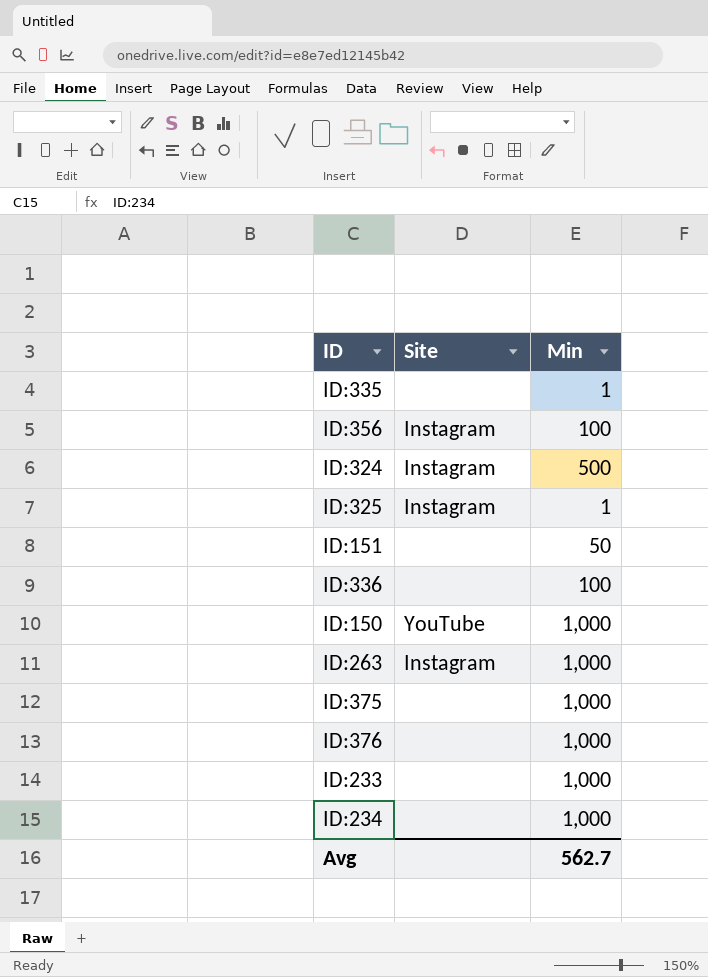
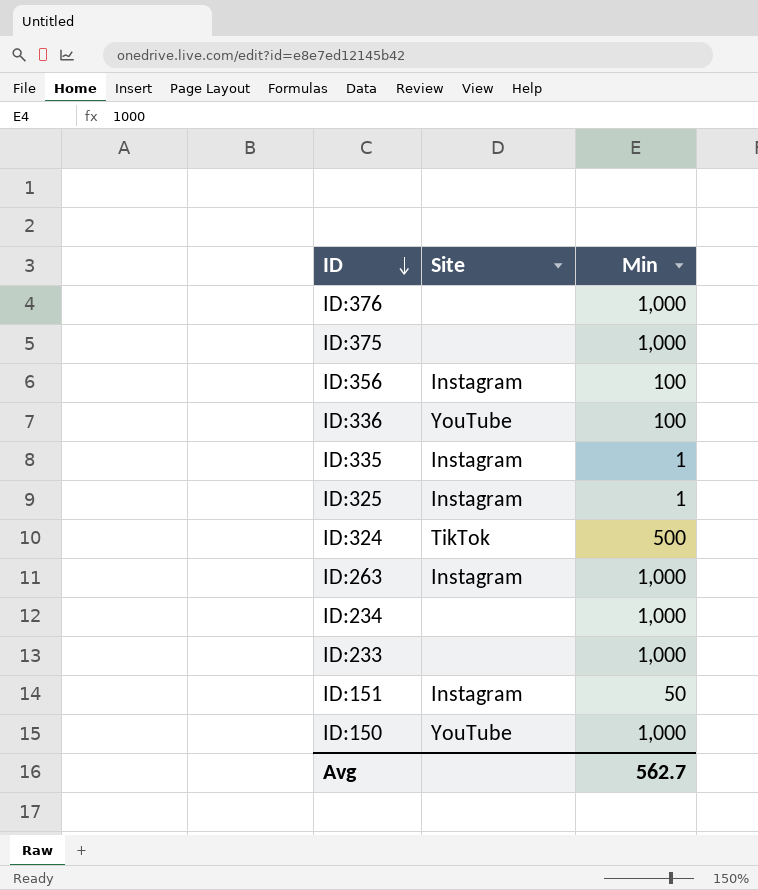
row order: none -> ID descending
ID:336 | Site: none -> YouTube
ID:335 | Site: none -> Instagram
ID:324 | Site: Instagram -> TikTok
ID:151 | Site: none -> Instagram

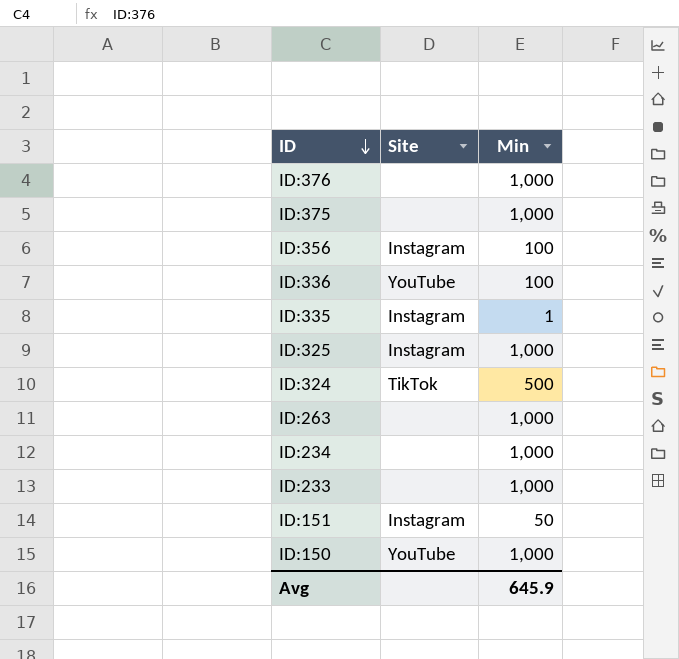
ID:325 | Min: 1 -> 1,000
ID:263 | Site: Instagram -> none
Avg | Min: 562.7 -> 645.9

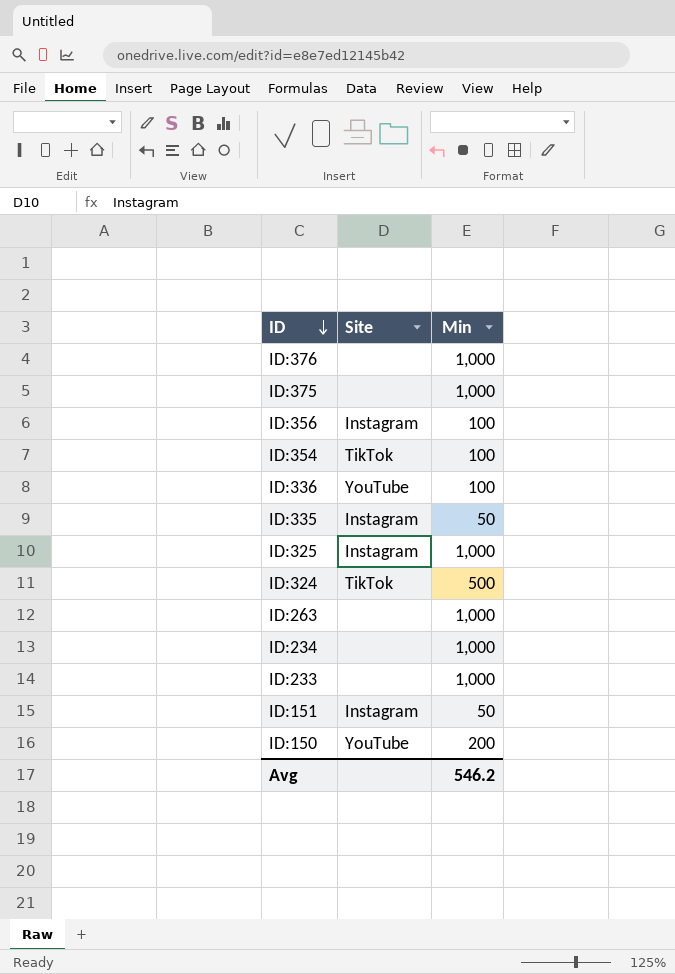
row ID:354: none -> TikTok | 100
ID:335 | Min: 1 -> 50
ID:150 | Min: 1,000 -> 200
Avg | Min: 645.9 -> 546.2

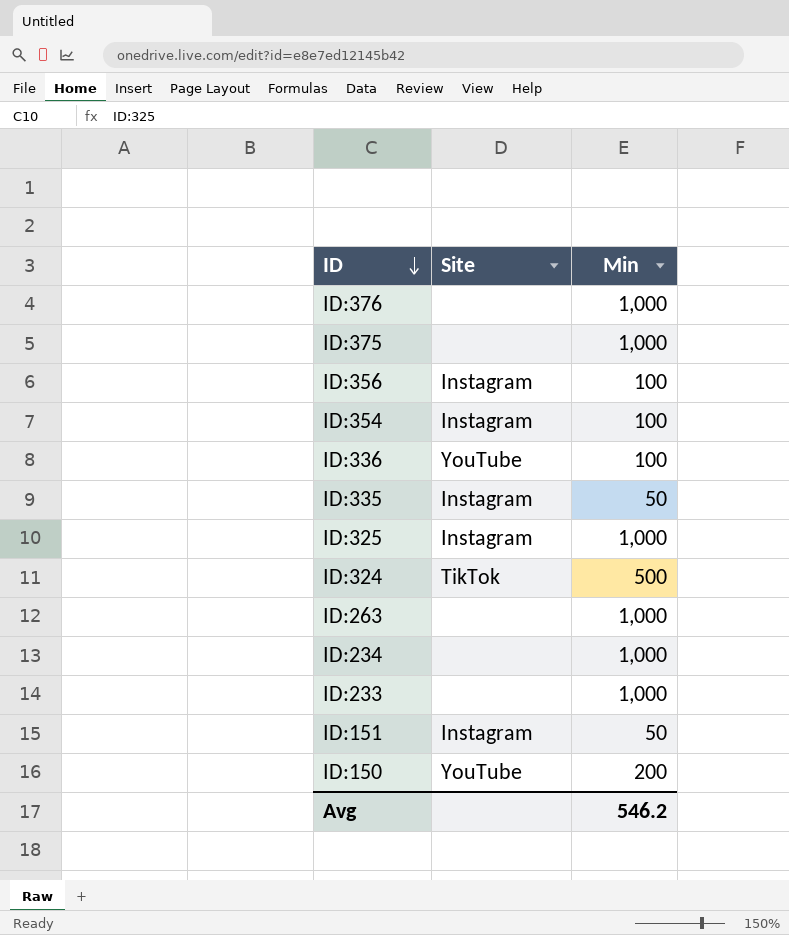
ID:354 | Site: TikTok -> Instagram

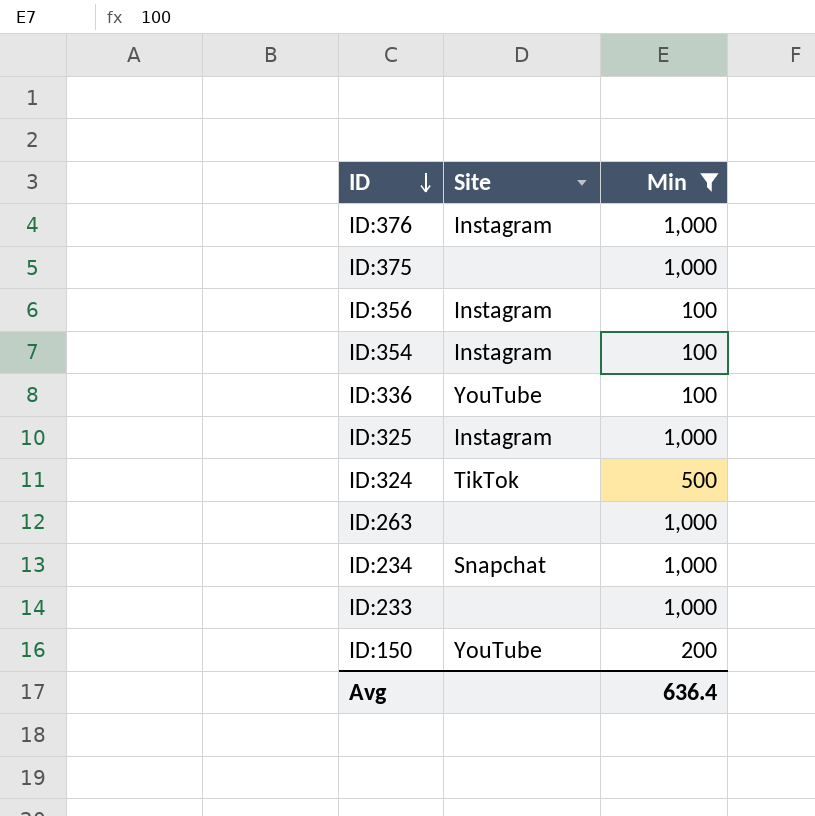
filter: none -> Min != 50
ID:376 | Site: none -> Instagram
ID:234 | Site: none -> Snapchat
Avg | Min: 546.2 -> 636.4

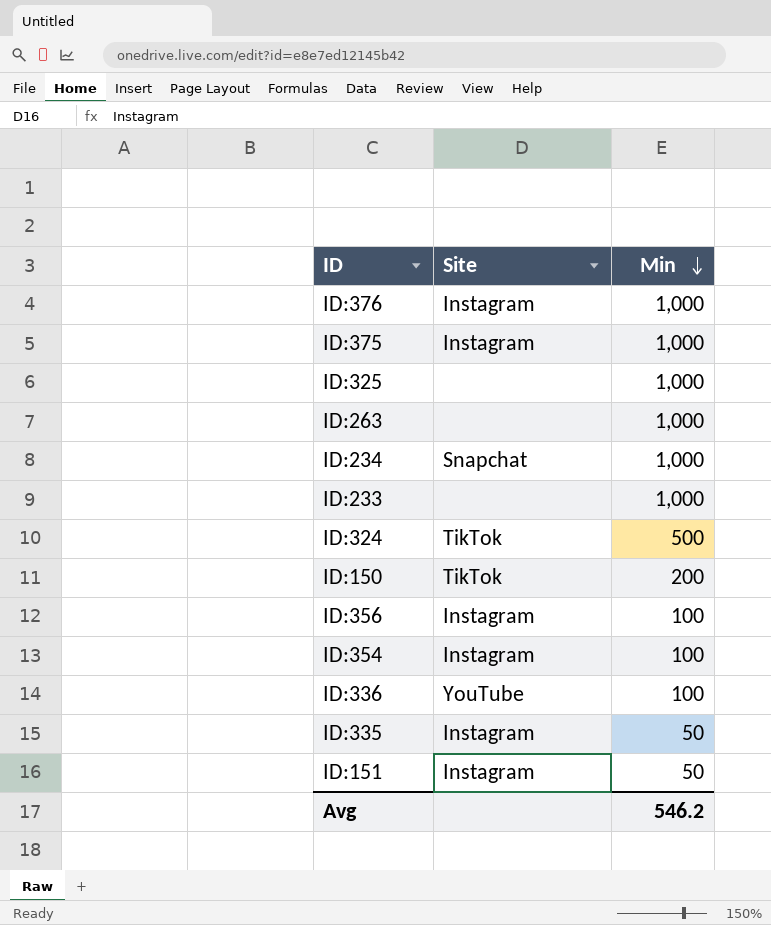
filter: Min != 50 -> none
row order: ID descending -> Min descending
ID:375 | Site: none -> Instagram
ID:325 | Site: Instagram -> none
ID:150 | Site: YouTube -> TikTok
Avg | Min: 636.4 -> 546.2

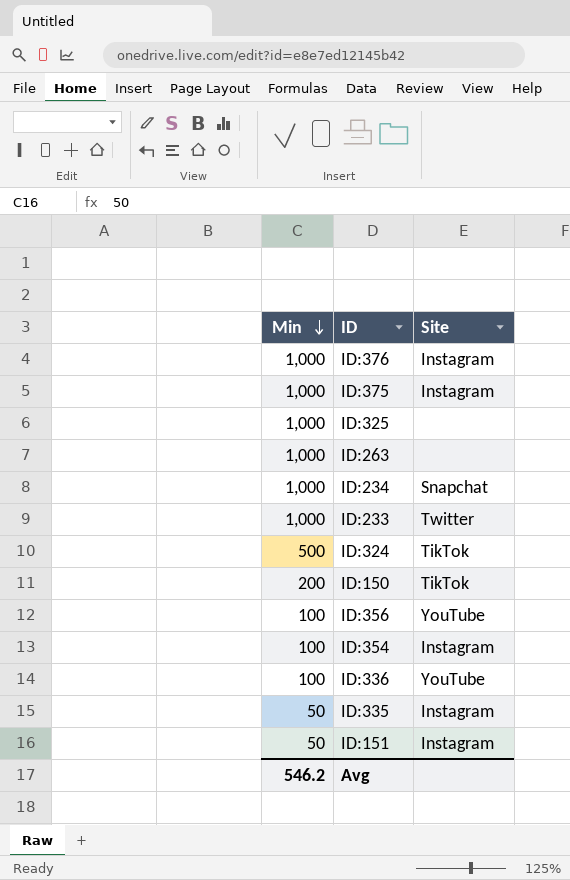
column Min | position: 3 -> 1
ID:233 | Site: none -> Twitter
ID:356 | Site: Instagram -> YouTube

